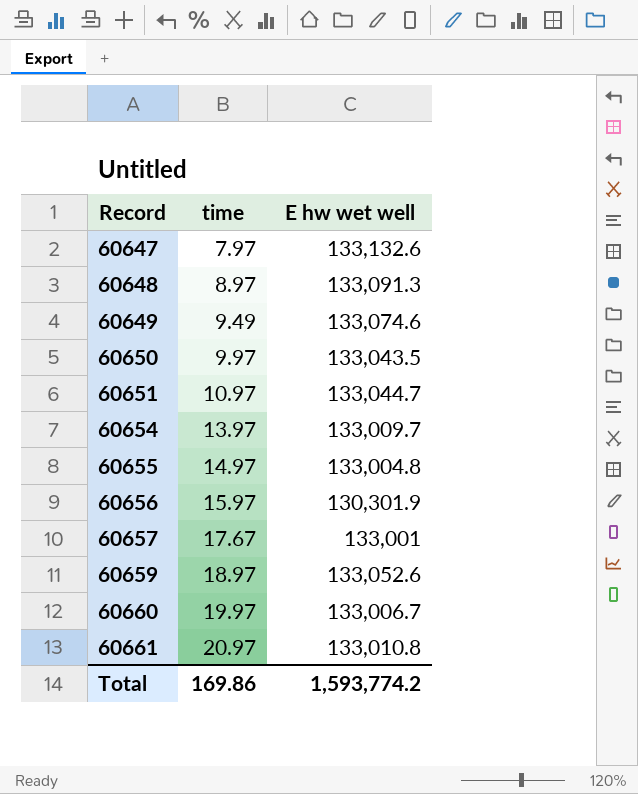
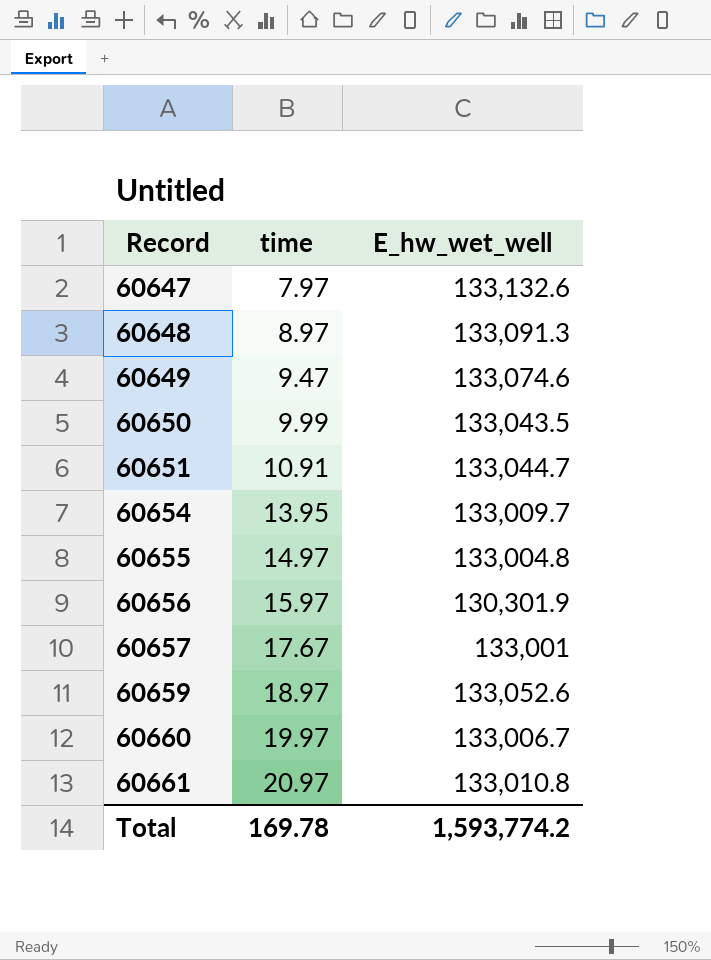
column name: E hw wet well -> E_hw_wet_well
60649 | time: 9.49 -> 9.47
60650 | time: 9.97 -> 9.99
60651 | time: 10.97 -> 10.91
60654 | time: 13.97 -> 13.95
Total | time: 169.86 -> 169.78

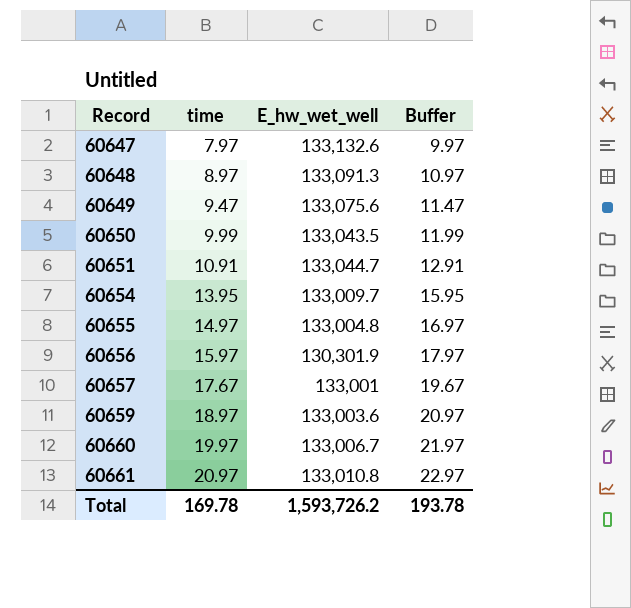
column Buffer | formula: none -> [time] + 2
60649 | E_hw_wet_well: 133,074.6 -> 133,075.6
60659 | E_hw_wet_well: 133,052.6 -> 133,003.6
Total | E_hw_wet_well: 1,593,774.2 -> 1,593,726.2

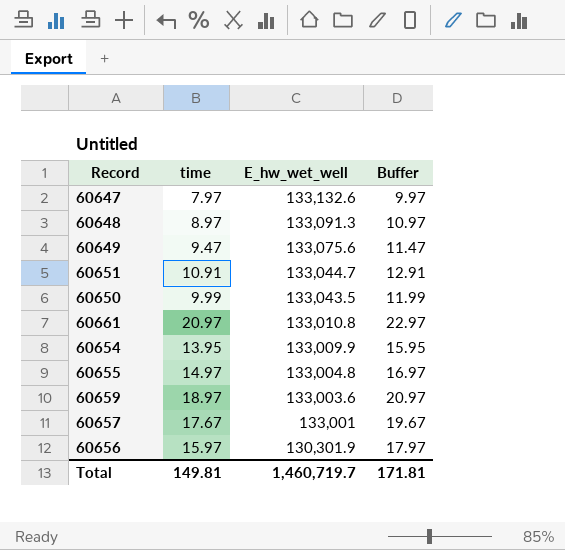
row order: Record ascending -> E_hw_wet_well descending
row 60660: 19.97 | 133,006.7 | 21.97 -> none
60654 | E_hw_wet_well: 133,009.7 -> 133,009.9
Total | time: 169.78 -> 149.81
Total | E_hw_wet_well: 1,593,726.2 -> 1,460,719.7
Total | Buffer: 193.78 -> 171.81

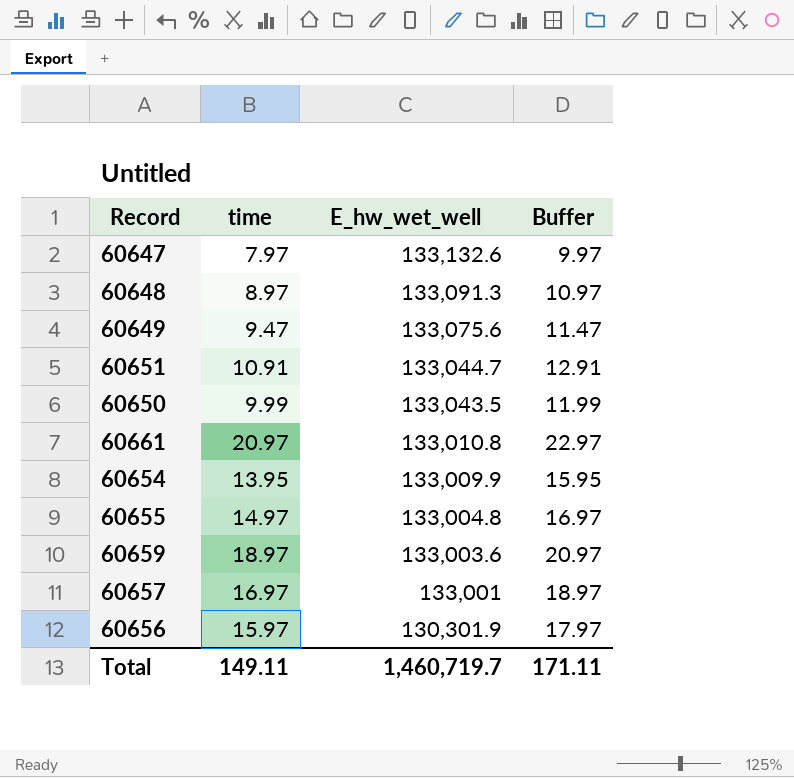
60657 | time: 17.67 -> 16.97
60657 | Buffer: 19.67 -> 18.97
Total | time: 149.81 -> 149.11
Total | Buffer: 171.81 -> 171.11

